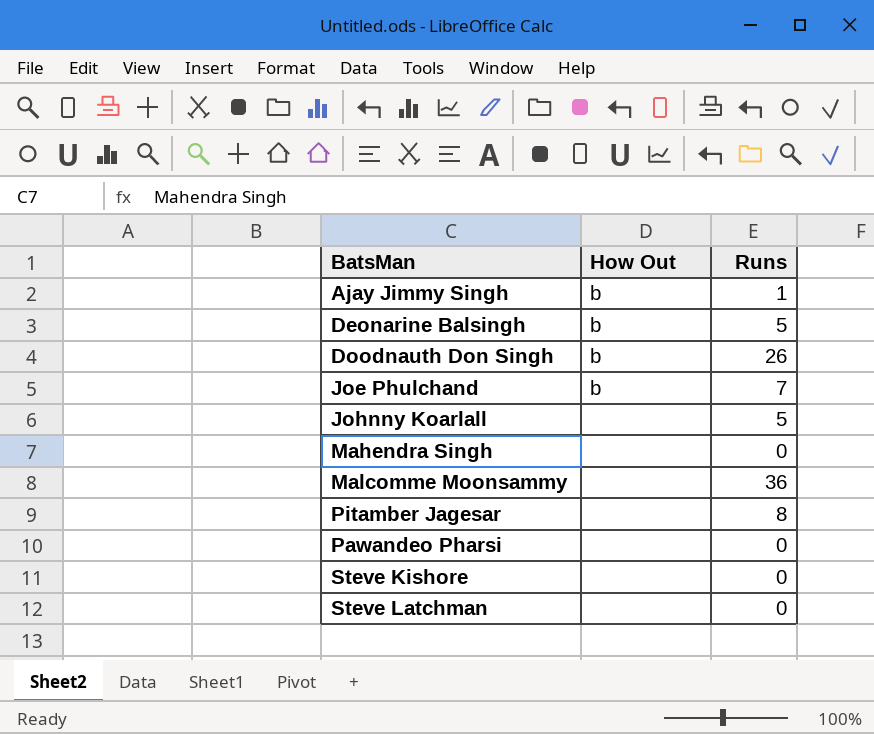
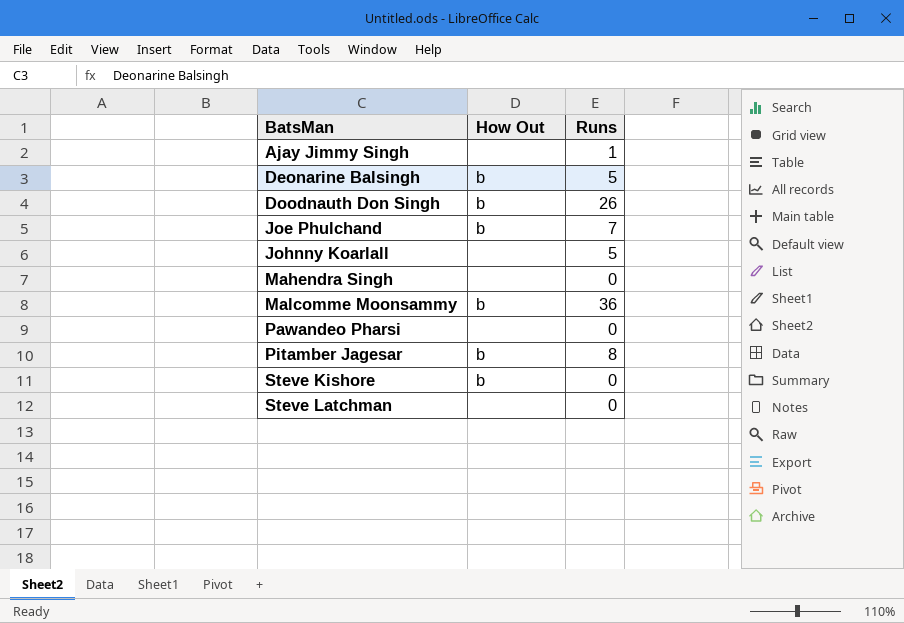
row order: none -> BatsMan ascending
Ajay Jimmy Singh | How Out: b -> none
Malcomme Moonsammy | How Out: none -> b
Pitamber Jagesar | How Out: none -> b
Steve Kishore | How Out: none -> b

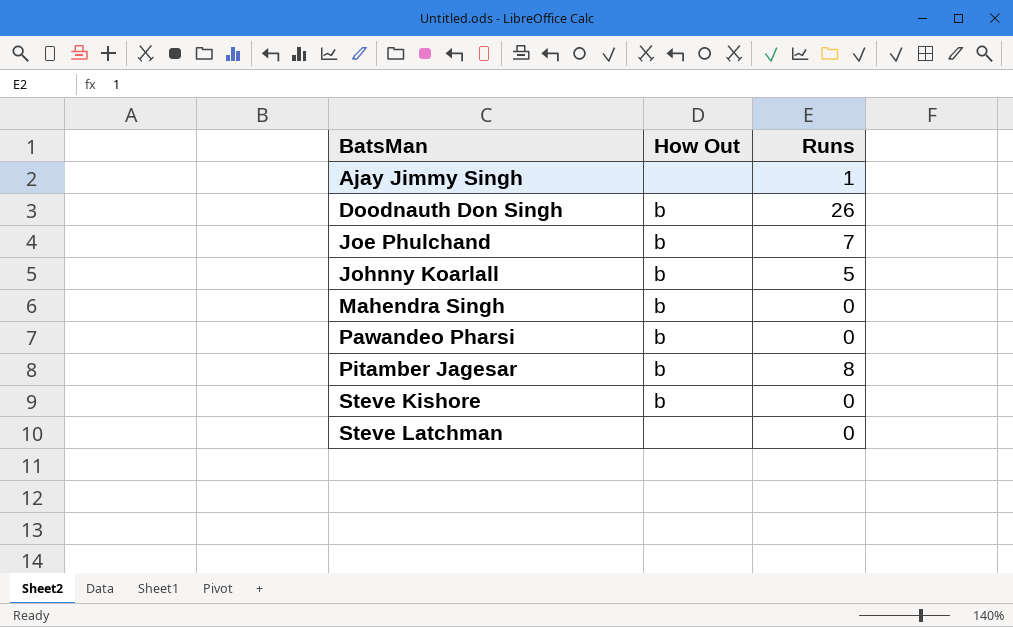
row Deonarine Balsingh: b | 5 -> none
row Malcomme Moonsammy: b | 36 -> none
Johnny Koarlall | How Out: none -> b
Mahendra Singh | How Out: none -> b
Pawandeo Pharsi | How Out: none -> b

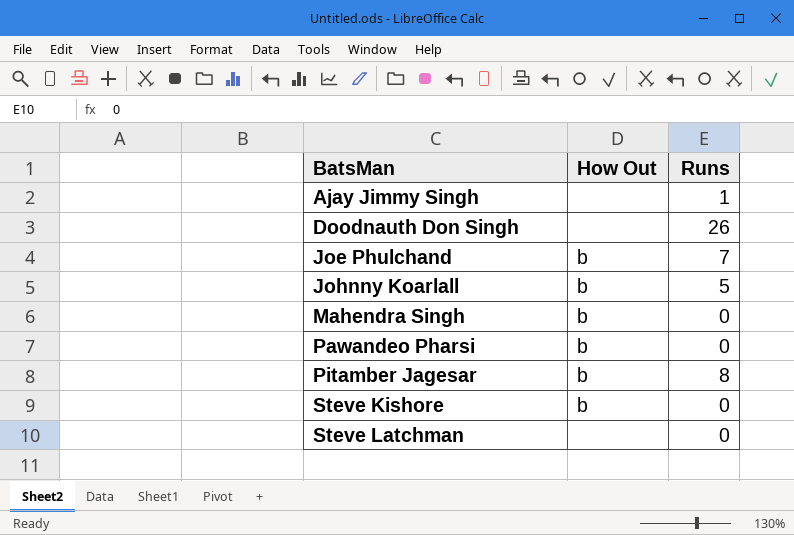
Doodnauth Don Singh | How Out: b -> none

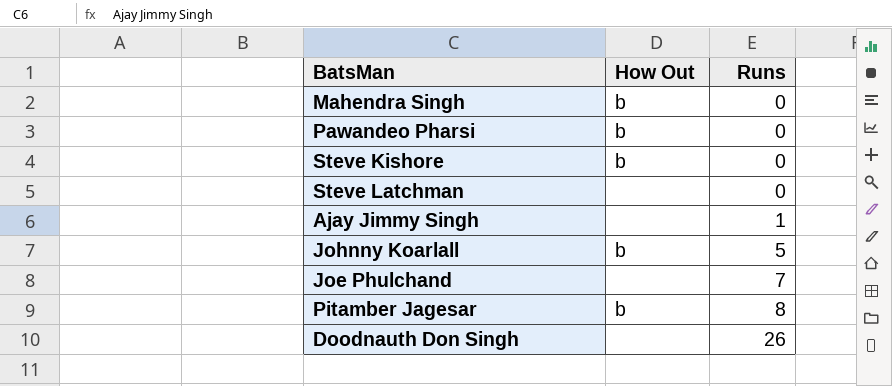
row order: BatsMan ascending -> Runs ascending
Joe Phulchand | How Out: b -> none

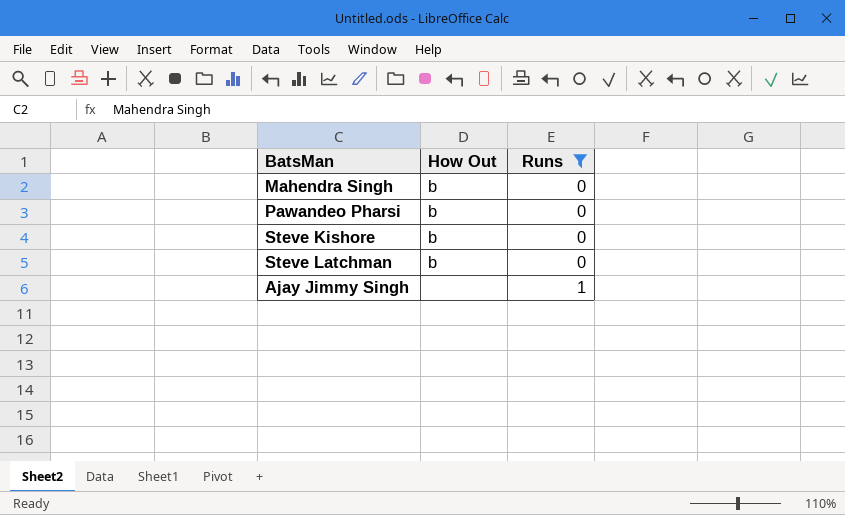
filter: none -> Runs <= 1
Steve Latchman | How Out: none -> b

